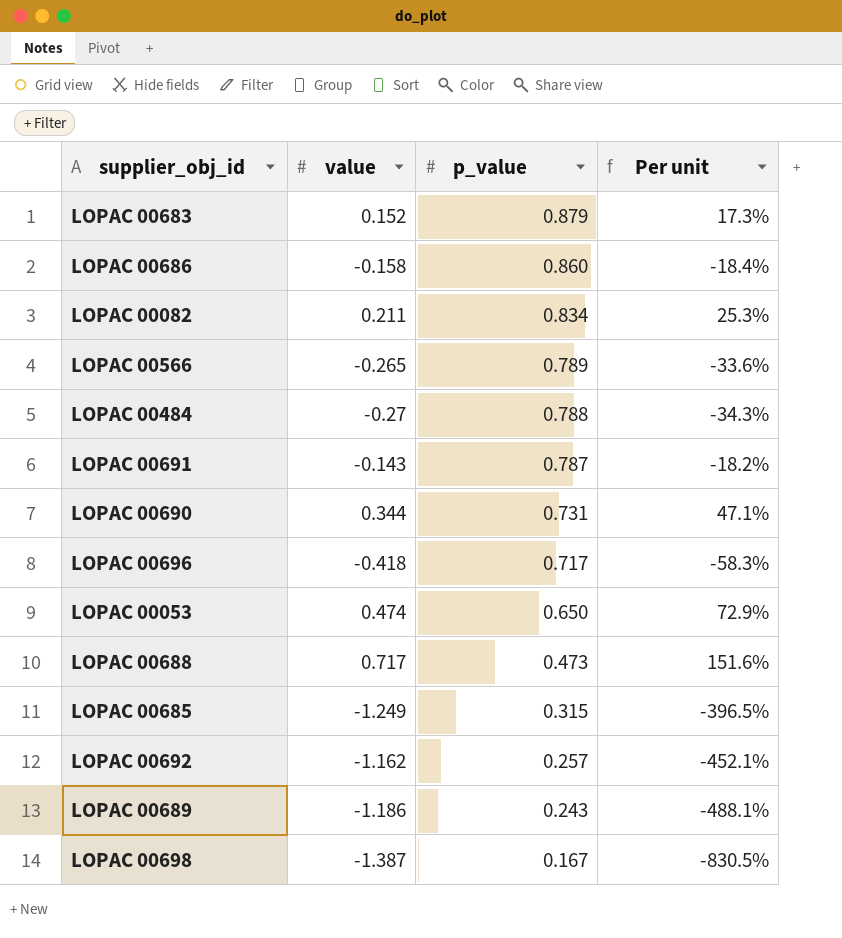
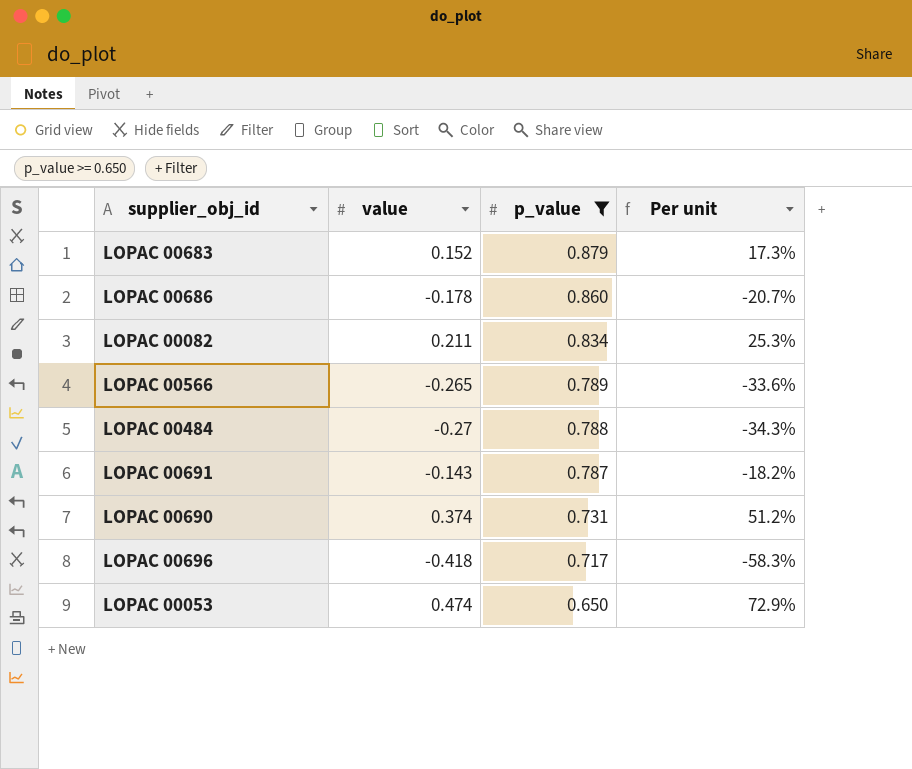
filter: none -> p_value >= 0.650
LOPAC 00686 | value: -0.158 -> -0.178
LOPAC 00686 | Per unit: -18.4% -> -20.7%
LOPAC 00690 | value: 0.344 -> 0.374
LOPAC 00690 | Per unit: 47.1% -> 51.2%

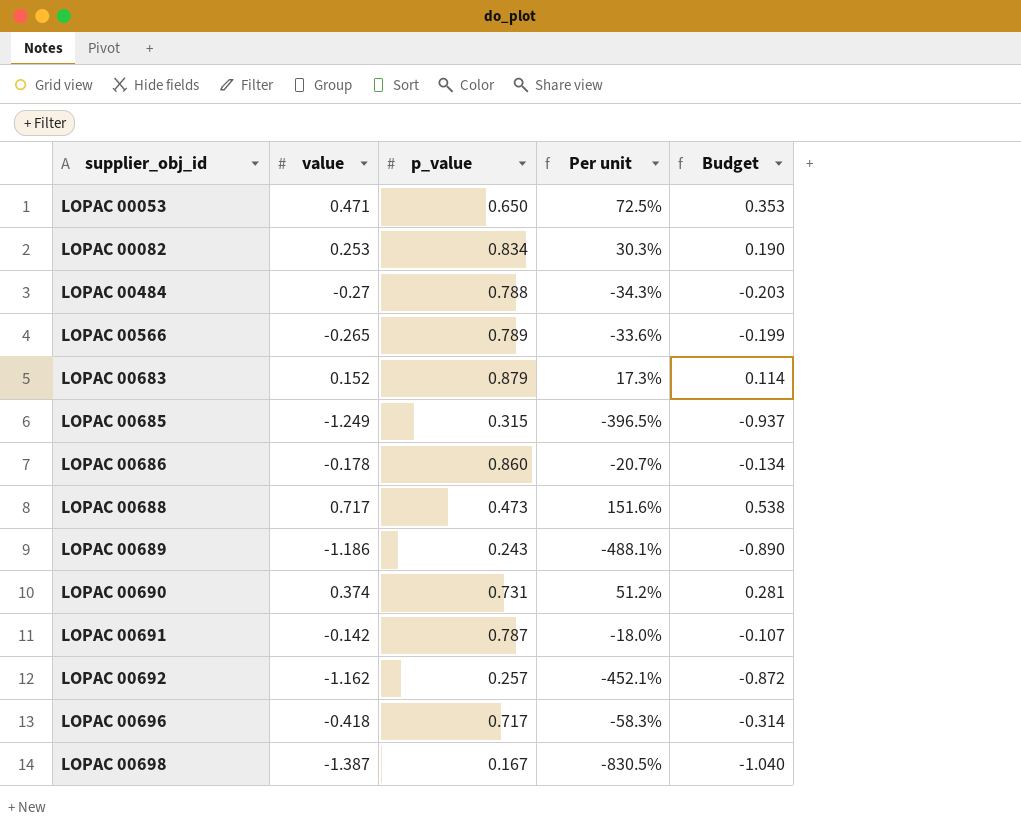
filter: p_value >= 0.650 -> none
row order: p_value descending -> supplier_obj_id ascending
column Budget | formula: none -> [value] * 0.75
LOPAC 00053 | value: 0.474 -> 0.471
LOPAC 00053 | Per unit: 72.9% -> 72.5%
LOPAC 00082 | value: 0.211 -> 0.253
LOPAC 00082 | Per unit: 25.3% -> 30.3%
LOPAC 00691 | value: -0.143 -> -0.142
LOPAC 00691 | Per unit: -18.2% -> -18.0%

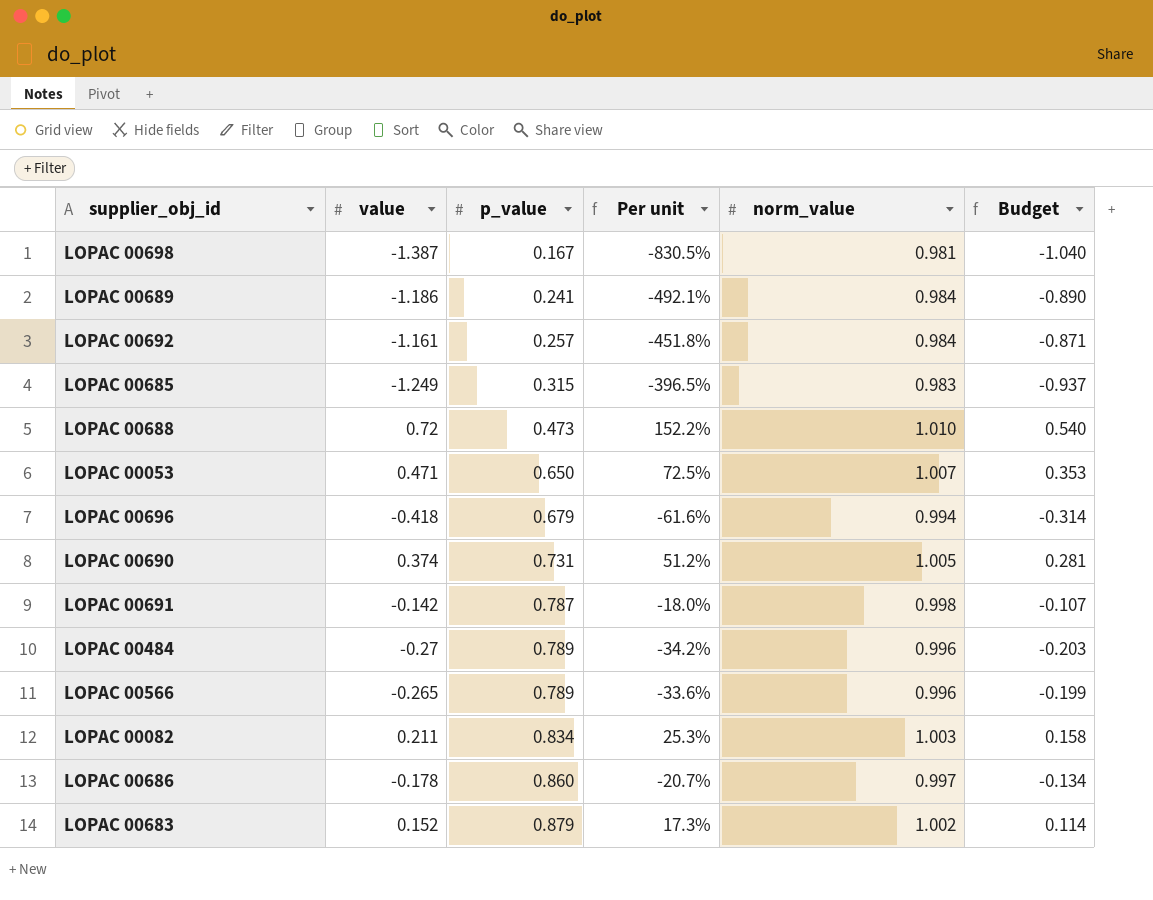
row order: supplier_obj_id ascending -> p_value ascending
column norm_value | position: none -> 5
LOPAC 00689 | p_value: 0.243 -> 0.241
LOPAC 00689 | Per unit: -488.1% -> -492.1%
LOPAC 00692 | value: -1.162 -> -1.161
LOPAC 00692 | Per unit: -452.1% -> -451.8%
LOPAC 00692 | Budget: -0.872 -> -0.871
LOPAC 00688 | value: 0.717 -> 0.72
LOPAC 00688 | Per unit: 151.6% -> 152.2%
LOPAC 00688 | Budget: 0.538 -> 0.540
LOPAC 00696 | p_value: 0.717 -> 0.679
LOPAC 00696 | Per unit: -58.3% -> -61.6%
LOPAC 00484 | p_value: 0.788 -> 0.789
LOPAC 00484 | Per unit: -34.3% -> -34.2%
LOPAC 00082 | value: 0.253 -> 0.211
LOPAC 00082 | Per unit: 30.3% -> 25.3%
LOPAC 00082 | Budget: 0.190 -> 0.158

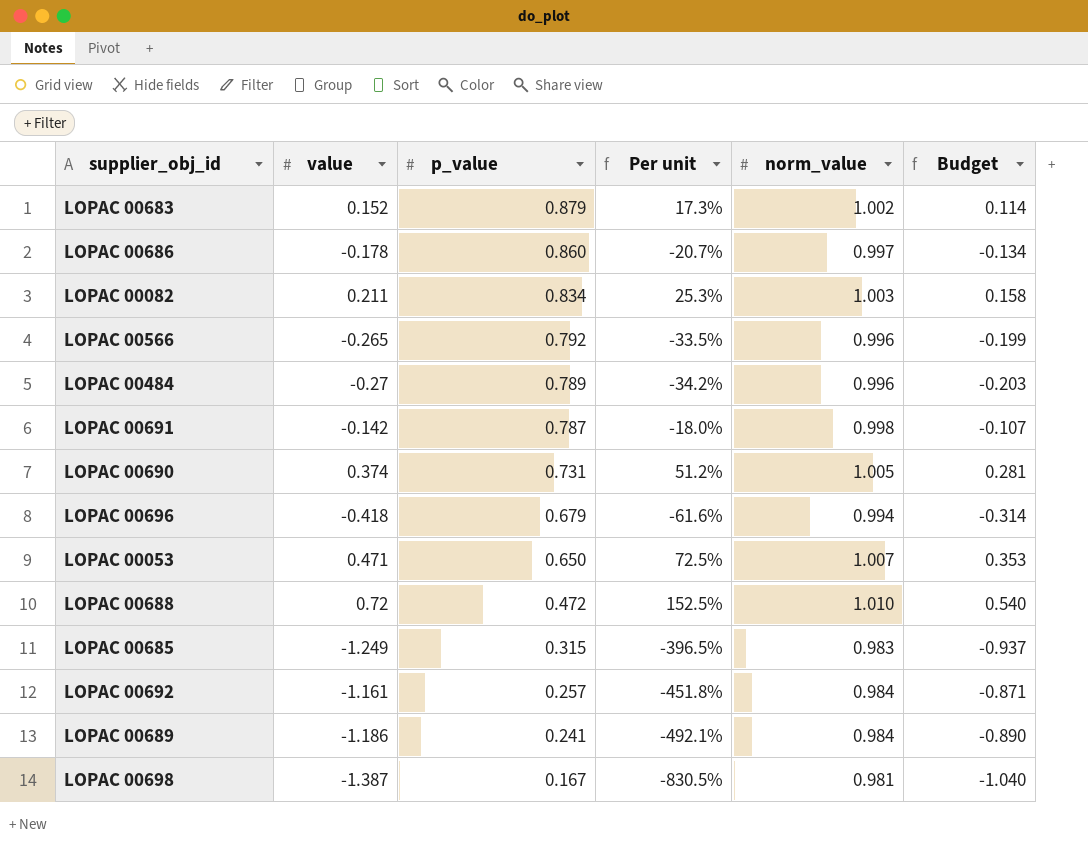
row order: p_value ascending -> p_value descending
LOPAC 00566 | p_value: 0.789 -> 0.792
LOPAC 00566 | Per unit: -33.6% -> -33.5%
LOPAC 00688 | p_value: 0.473 -> 0.472
LOPAC 00688 | Per unit: 152.2% -> 152.5%

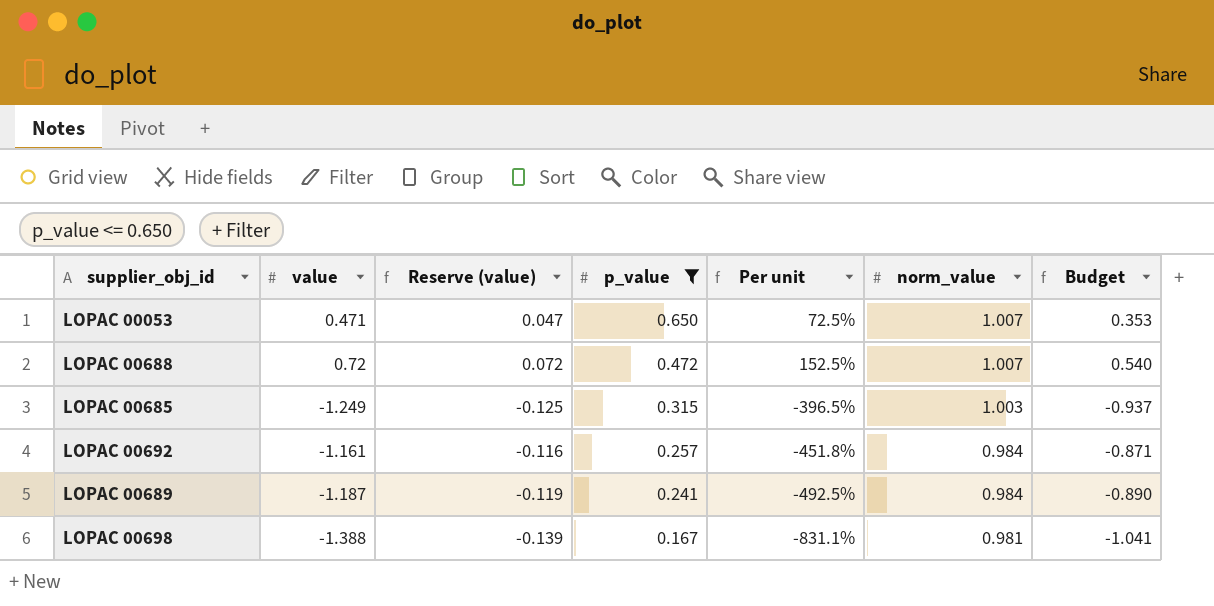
filter: none -> p_value <= 0.650
column Reserve (value) | formula: none -> [value] * 0.1
LOPAC 00688 | norm_value: 1.010 -> 1.007
LOPAC 00685 | norm_value: 0.983 -> 1.003
LOPAC 00689 | value: -1.186 -> -1.187
LOPAC 00689 | Per unit: -492.1% -> -492.5%
LOPAC 00698 | value: -1.387 -> -1.388
LOPAC 00698 | Per unit: -830.5% -> -831.1%
LOPAC 00698 | Budget: -1.040 -> -1.041

